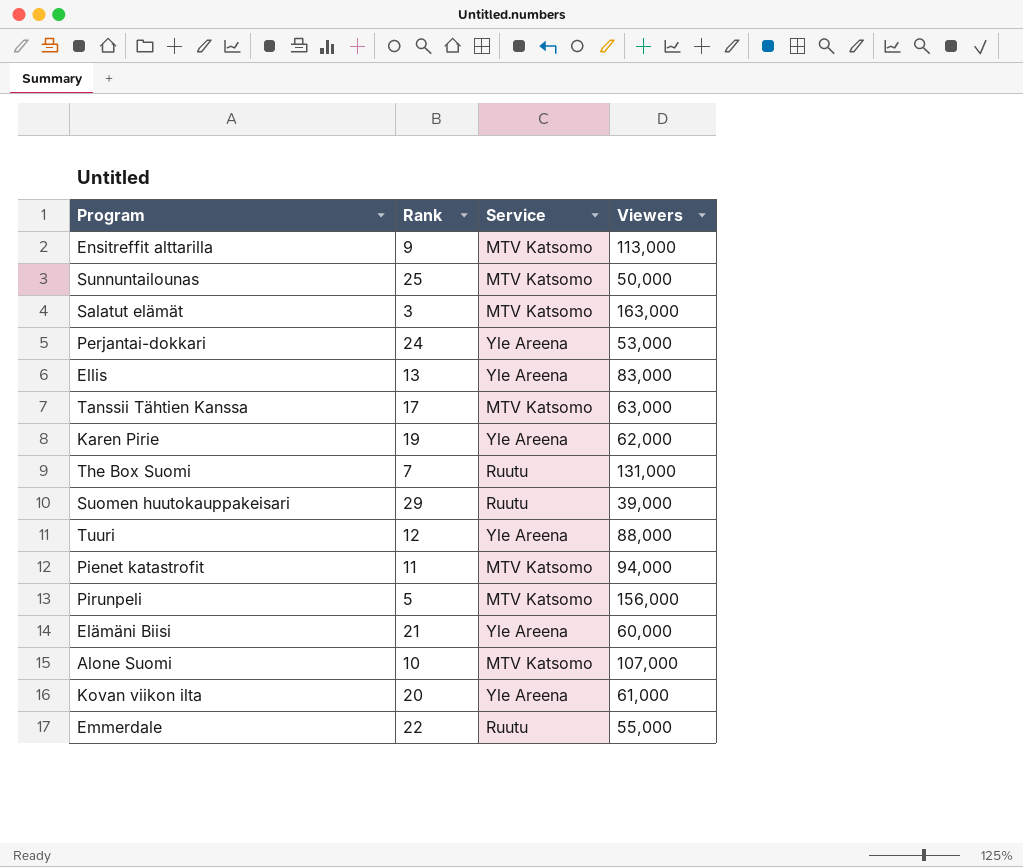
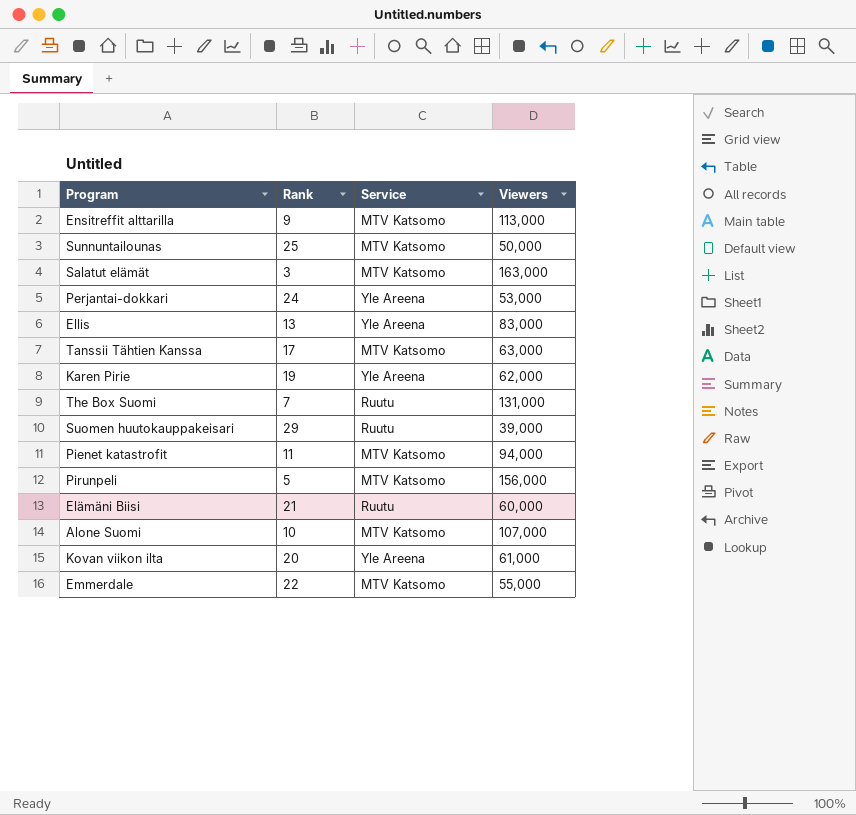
row Tuuri: 12 | Yle Areena | 88,000 -> none
Elämäni Biisi | Service: Yle Areena -> Ruutu
Emmerdale | Service: Ruutu -> MTV Katsomo

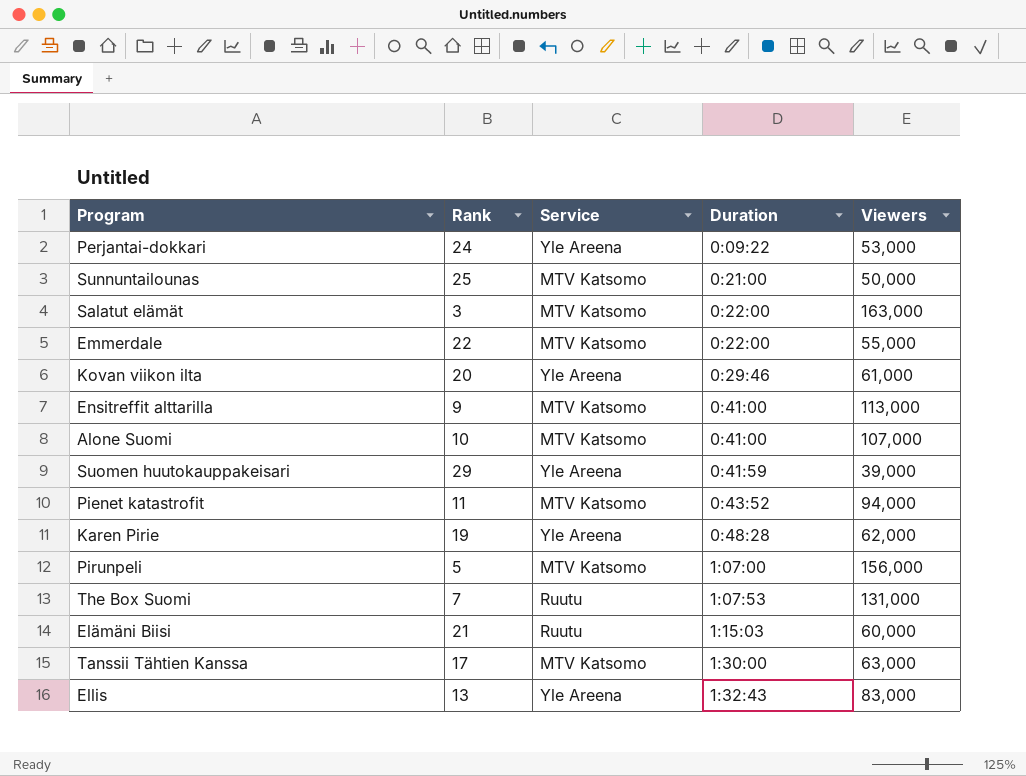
row order: none -> Duration ascending
column Duration | position: none -> 4
Suomen huutokauppakeisari | Service: Ruutu -> Yle Areena

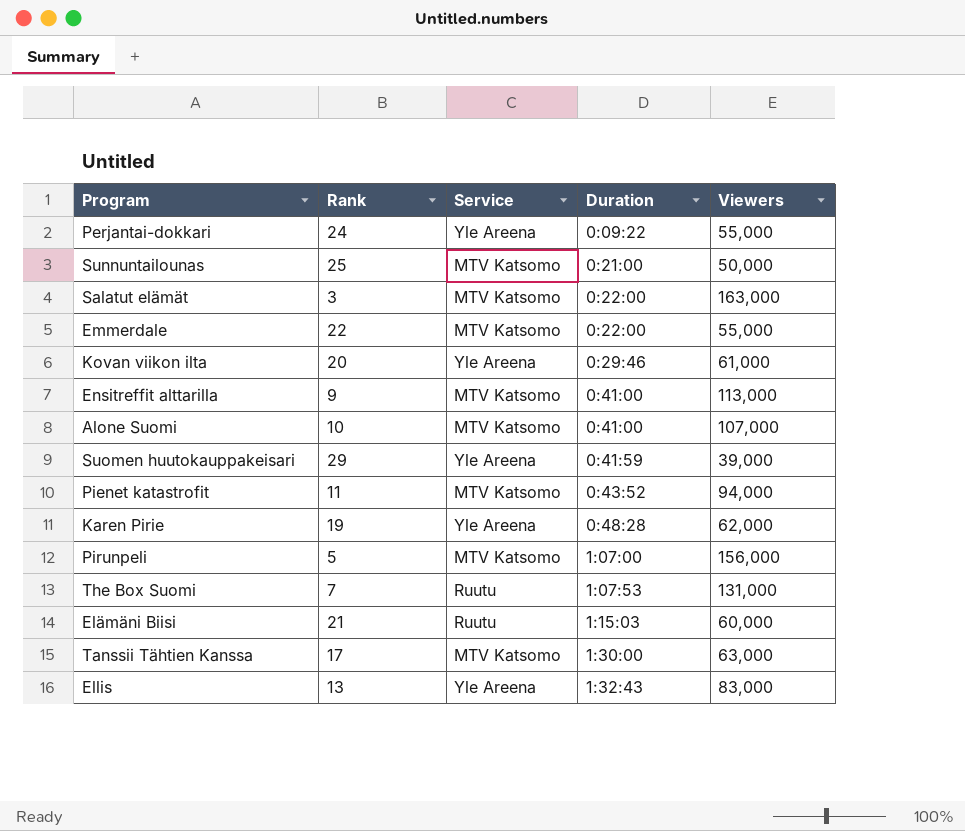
Perjantai-dokkari | Viewers: 53,000 -> 55,000

